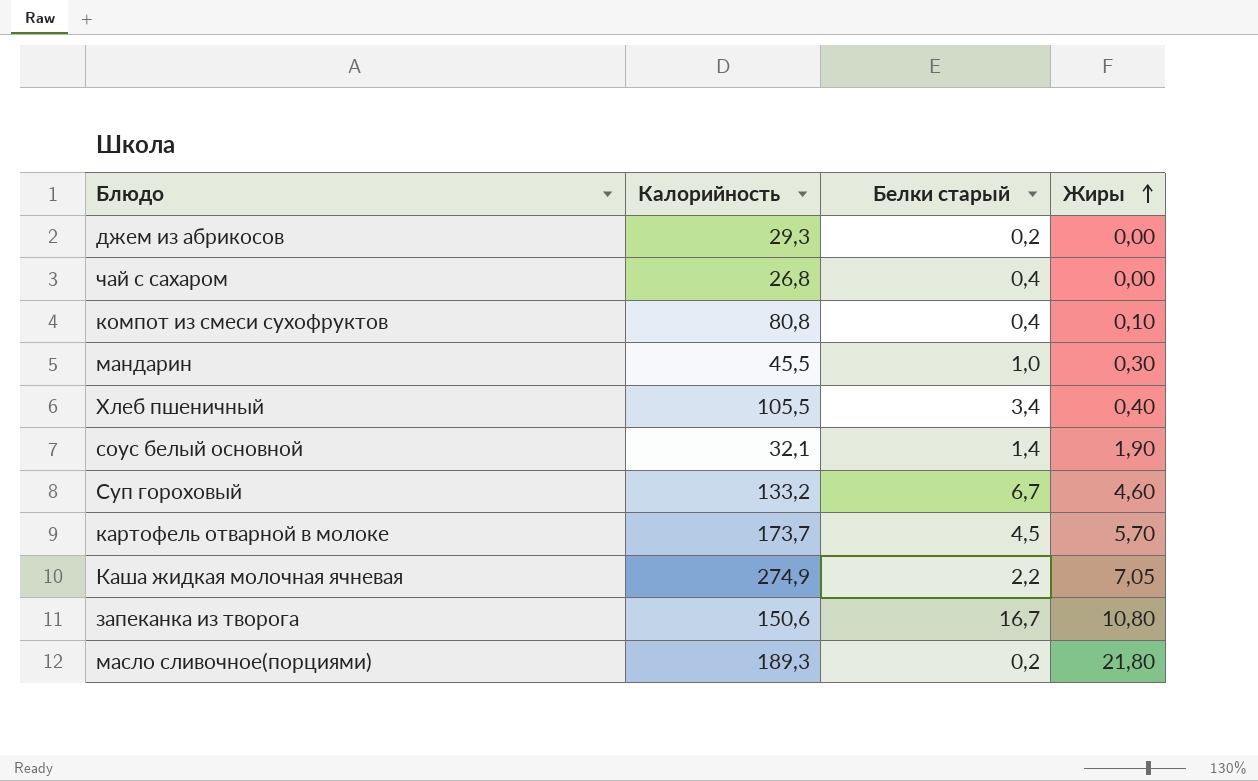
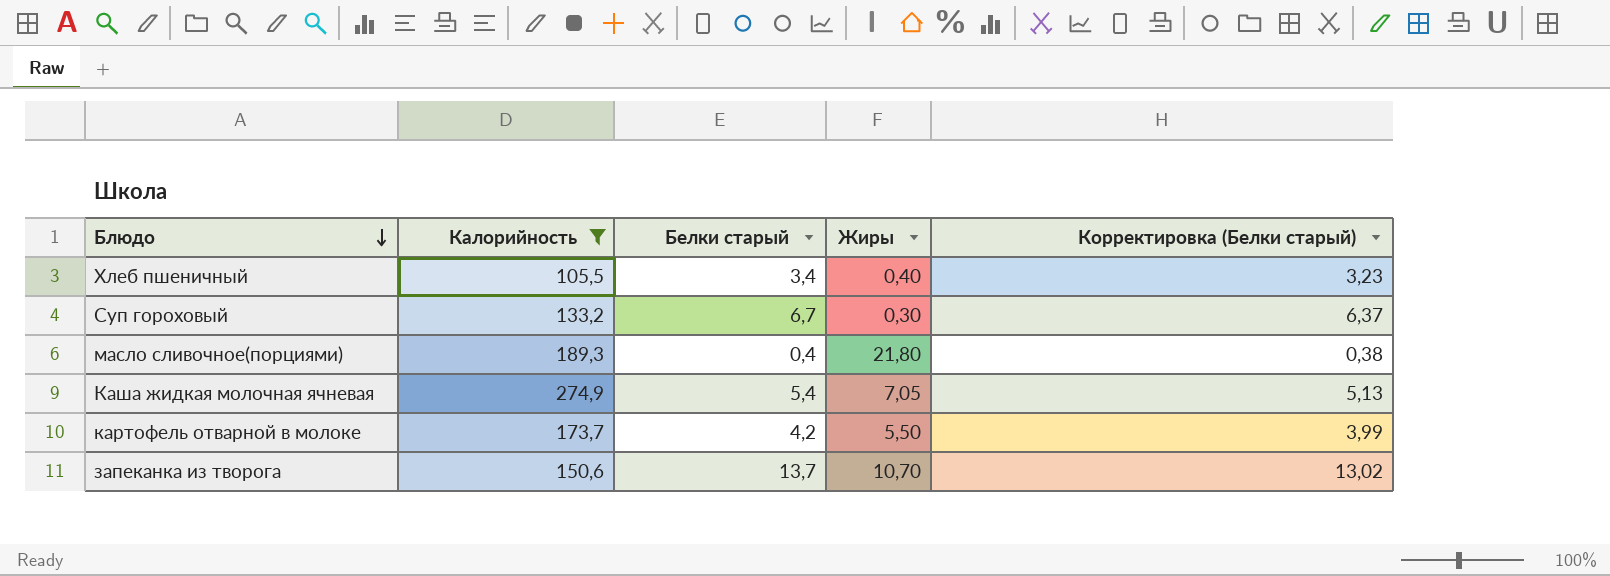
filter: none -> Калорийность >= 105,5
row order: Жиры ascending -> Блюдо descending
column Корректировка (Белки старый) | formula: none -> [Белки старый] * 0,95
Суп гороховый | Жиры: 4,60 -> 0,30
масло сливочное(порциями) | Белки старый: 0,2 -> 0,4
Каша жидкая молочная ячневая | Белки старый: 2,2 -> 5,4
картофель отварной в молоке | Белки старый: 4,5 -> 4,2
картофель отварной в молоке | Жиры: 5,70 -> 5,50
запеканка из творога | Белки старый: 16,7 -> 13,7
запеканка из творога | Жиры: 10,80 -> 10,70

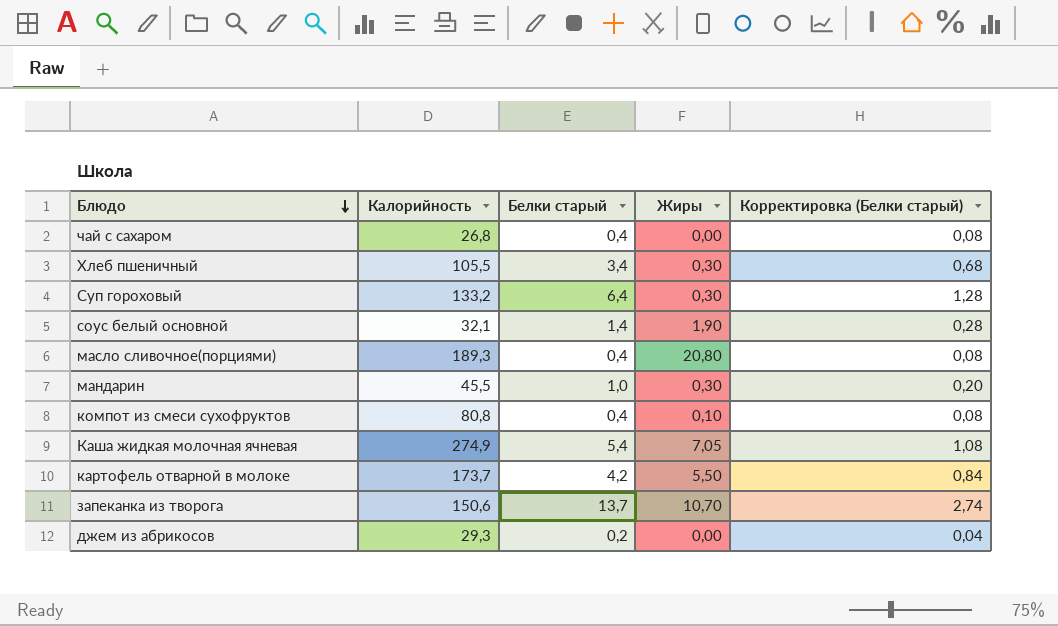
filter: Калорийность >= 105,5 -> none
column Корректировка (Белки старый) | formula: [Белки старый] * 0,95 -> [Белки старый] * 0,2
Хлеб пшеничный | Жиры: 0,40 -> 0,30
Суп гороховый | Белки старый: 6,7 -> 6,4
масло сливочное(порциями) | Жиры: 21,80 -> 20,80

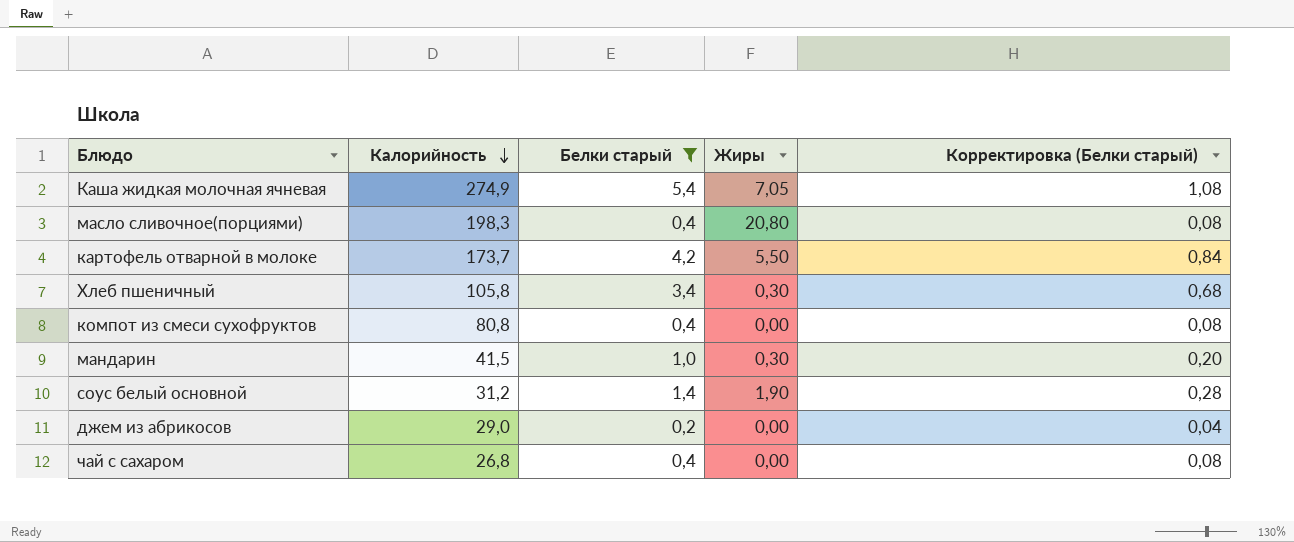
filter: none -> Белки старый <= 5,4
row order: Блюдо descending -> Калорийность descending
масло сливочное(порциями) | Калорийность: 189,3 -> 198,3
Хлеб пшеничный | Калорийность: 105,5 -> 105,8
компот из смеси сухофруктов | Жиры: 0,10 -> 0,00
мандарин | Калорийность: 45,5 -> 41,5
соус белый основной | Калорийность: 32,1 -> 31,2
джем из абрикосов | Калорийность: 29,3 -> 29,0

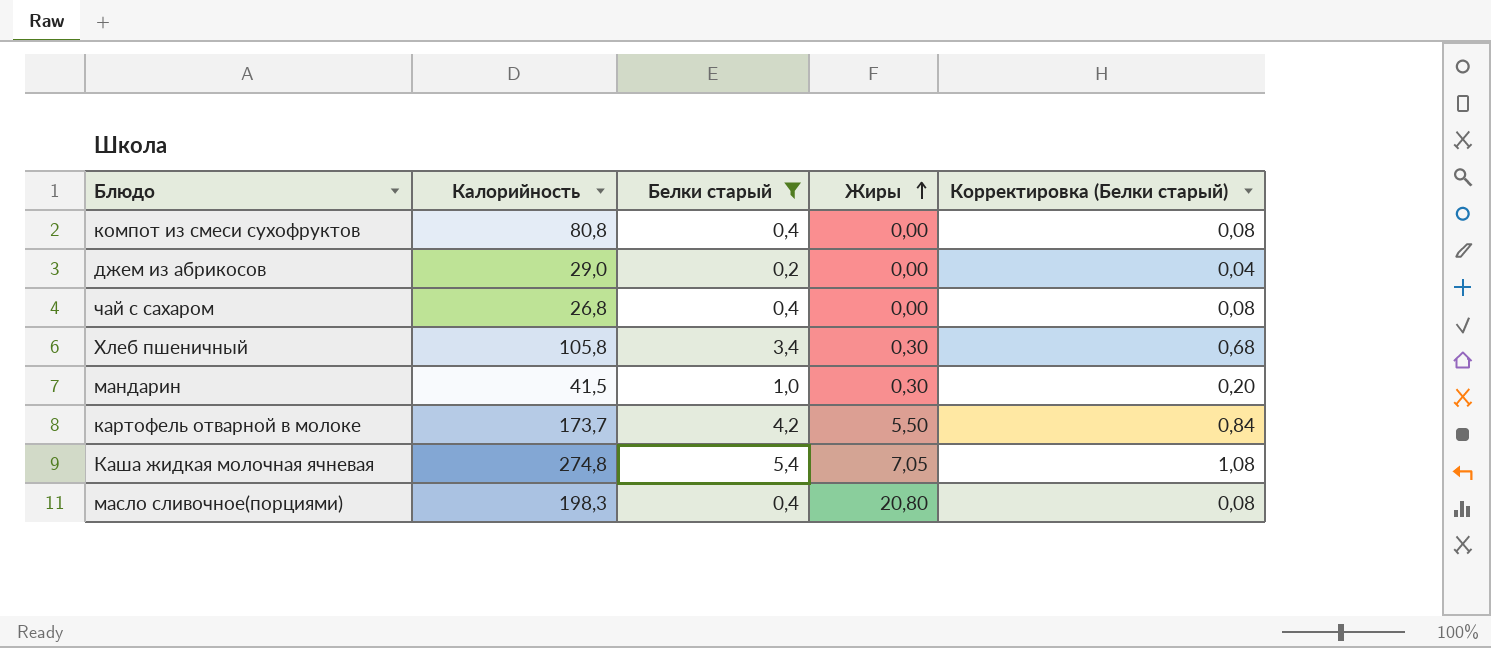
row order: Калорийность descending -> Жиры ascending
row соус белый основной: 31,2 | 1,4 | 1,90 | 0,28 -> none
Каша жидкая молочная ячневая | Калорийность: 274,9 -> 274,8

